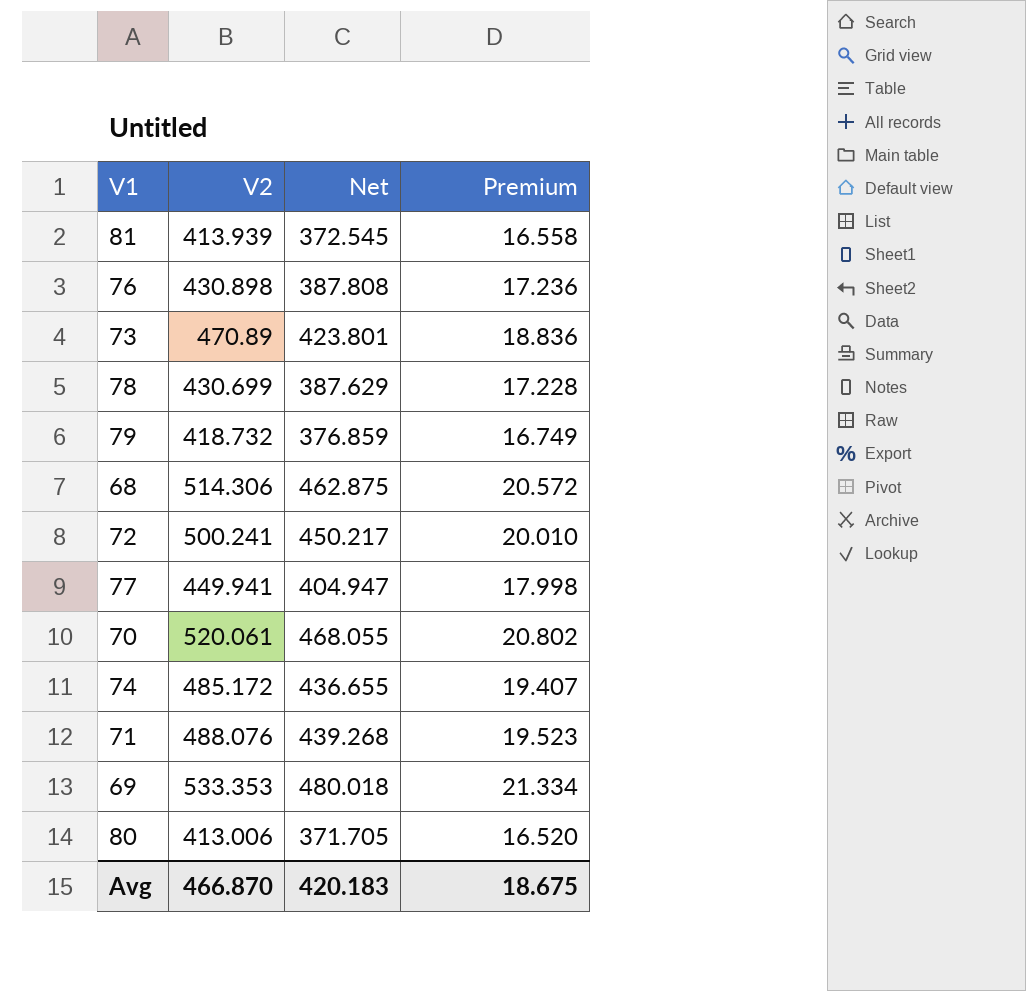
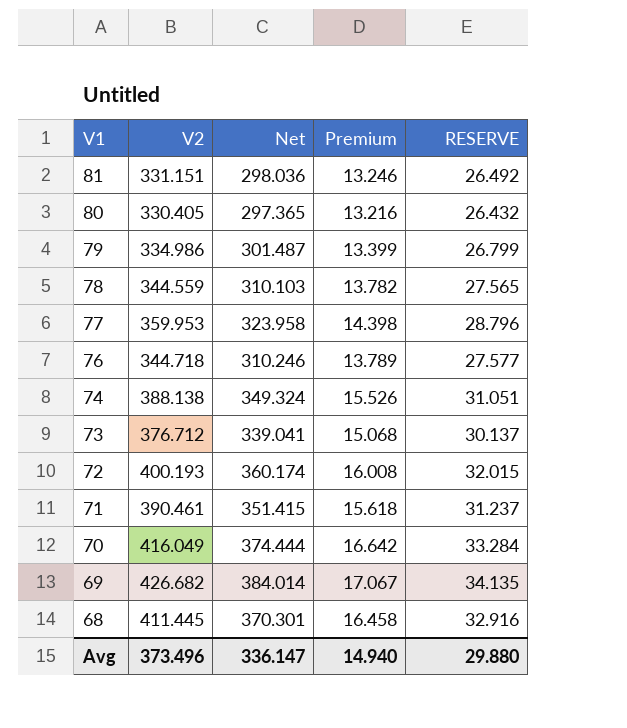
row order: none -> V1 descending
column RESERVE | formula: none -> [V2] * 0.08
81 | V2: 413.939 -> 331.151
81 | Net: 372.545 -> 298.036
81 | Premium: 16.558 -> 13.246
80 | V2: 413.006 -> 330.405
80 | Net: 371.705 -> 297.365
80 | Premium: 16.520 -> 13.216
79 | V2: 418.732 -> 334.986
79 | Net: 376.859 -> 301.487
79 | Premium: 16.749 -> 13.399
78 | V2: 430.699 -> 344.559
78 | Net: 387.629 -> 310.103
78 | Premium: 17.228 -> 13.782
77 | V2: 449.941 -> 359.953
77 | Net: 404.947 -> 323.958
77 | Premium: 17.998 -> 14.398
76 | V2: 430.898 -> 344.718
76 | Net: 387.808 -> 310.246
76 | Premium: 17.236 -> 13.789
74 | V2: 485.172 -> 388.138
74 | Net: 436.655 -> 349.324
74 | Premium: 19.407 -> 15.526
73 | V2: 470.89 -> 376.712
73 | Net: 423.801 -> 339.041
73 | Premium: 18.836 -> 15.068
72 | V2: 500.241 -> 400.193
72 | Net: 450.217 -> 360.174
72 | Premium: 20.010 -> 16.008
71 | V2: 488.076 -> 390.461
71 | Net: 439.268 -> 351.415
71 | Premium: 19.523 -> 15.618
70 | V2: 520.061 -> 416.049
70 | Net: 468.055 -> 374.444
70 | Premium: 20.802 -> 16.642
69 | V2: 533.353 -> 426.682
69 | Net: 480.018 -> 384.014
69 | Premium: 21.334 -> 17.067
68 | V2: 514.306 -> 411.445
68 | Net: 462.875 -> 370.301
68 | Premium: 20.572 -> 16.458
Avg | V2: 466.870 -> 373.496
Avg | Net: 420.183 -> 336.147
Avg | Premium: 18.675 -> 14.940

